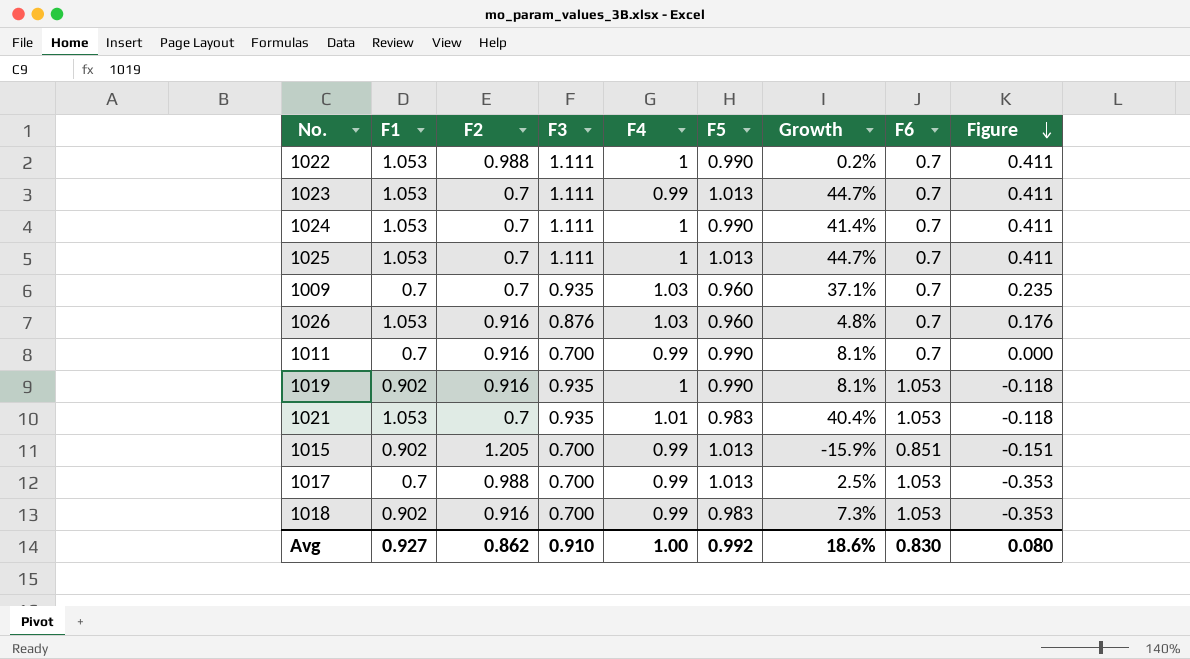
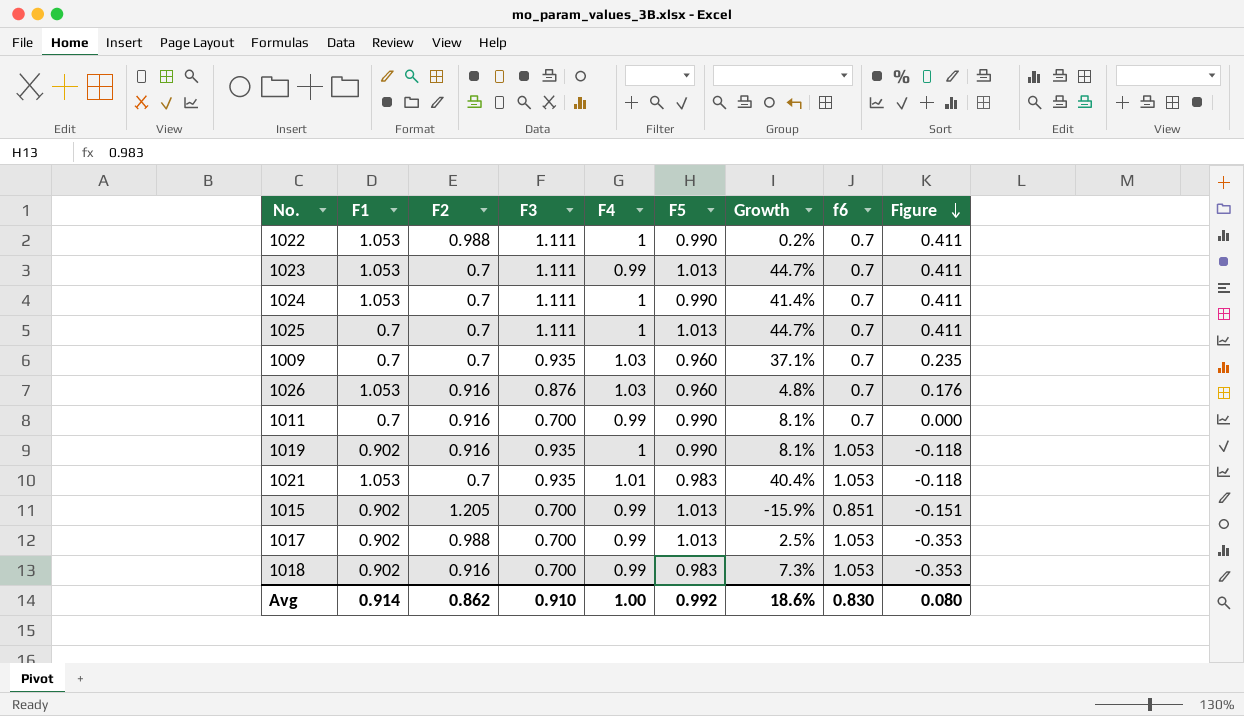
column name: F6 -> f6
1025 | F1: 1.053 -> 0.7
1017 | F1: 0.7 -> 0.902
Avg | F1: 0.927 -> 0.914

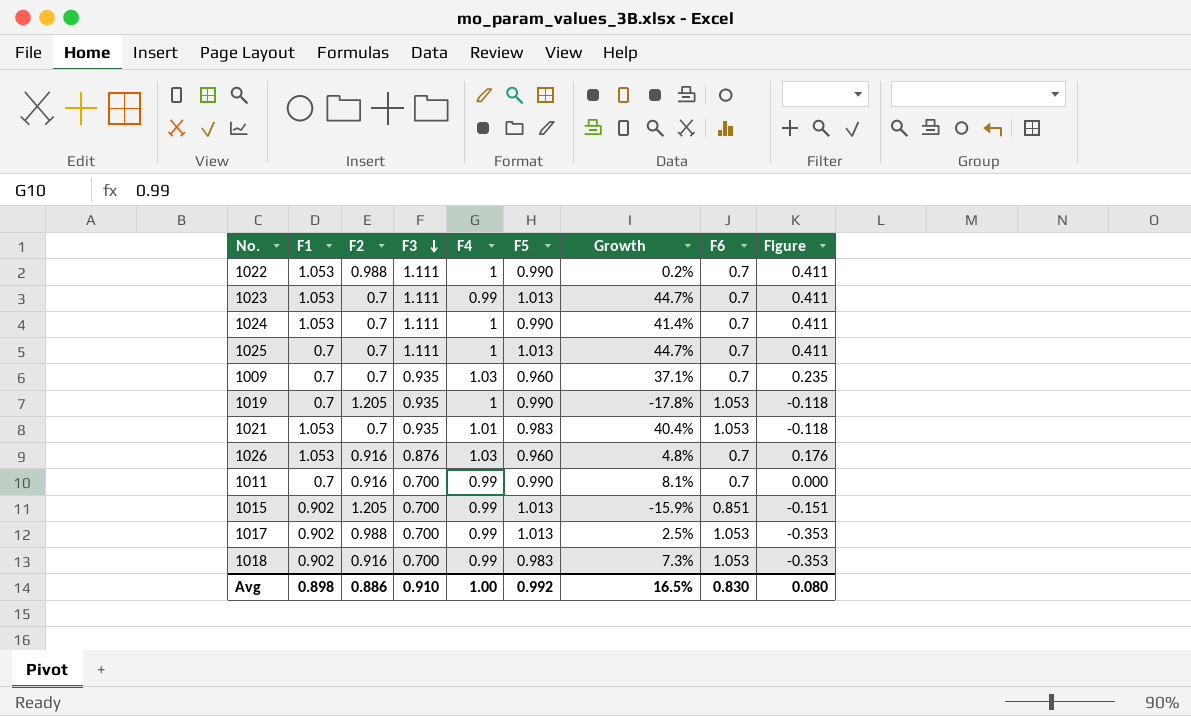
row order: Figure descending -> F3 descending
column name: f6 -> F6
1019 | F1: 0.902 -> 0.7
1019 | F2: 0.916 -> 1.205
1019 | Growth: 8.1% -> -17.8%
Avg | F1: 0.914 -> 0.898
Avg | F2: 0.862 -> 0.886
Avg | Growth: 18.6% -> 16.5%

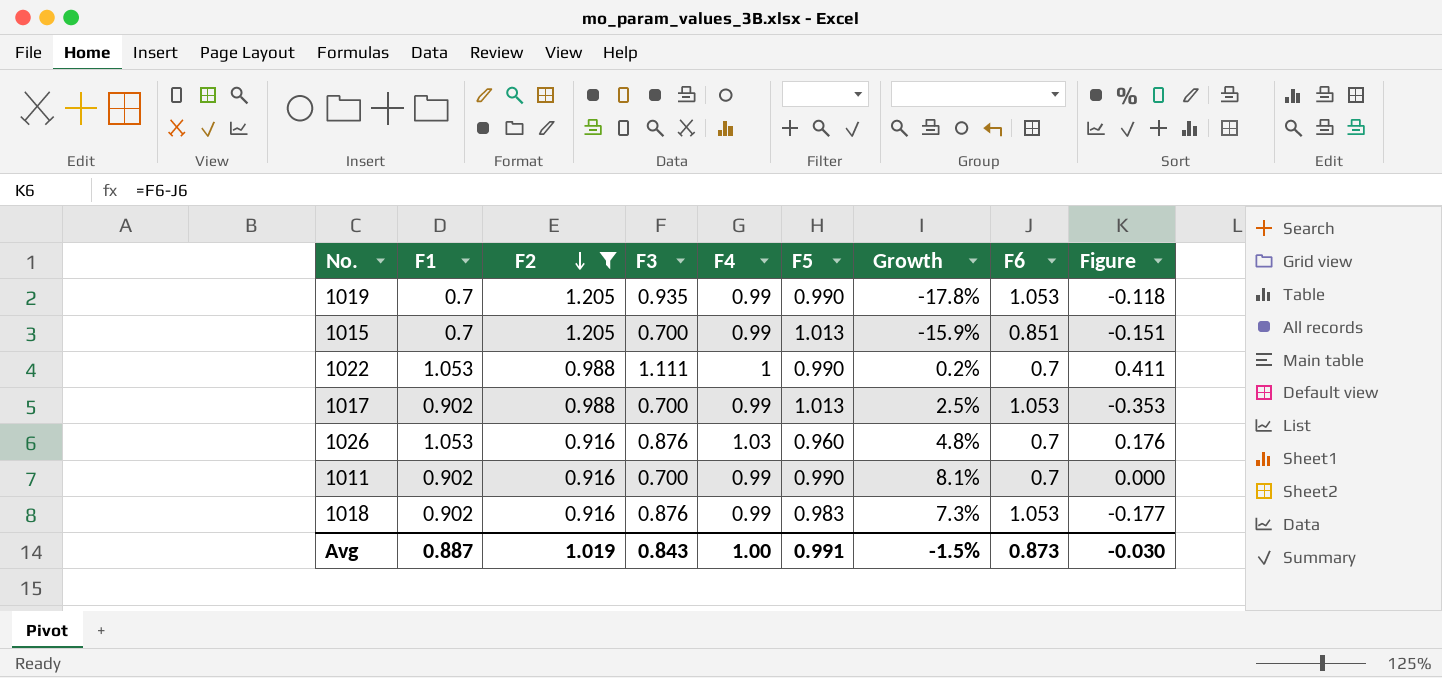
filter: none -> F2 != 0.7
row order: F3 descending -> F2 descending
1019 | F4: 1 -> 0.99
1015 | F1: 0.902 -> 0.7
1011 | F1: 0.7 -> 0.902
1018 | F3: 0.700 -> 0.876
1018 | Figure: -0.353 -> -0.177
Avg | F1: 0.898 -> 0.887
Avg | F2: 0.886 -> 1.019
Avg | F3: 0.910 -> 0.843
Avg | F5: 0.992 -> 0.991
Avg | Growth: 16.5% -> -1.5%
Avg | F6: 0.830 -> 0.873
Avg | Figure: 0.080 -> -0.030

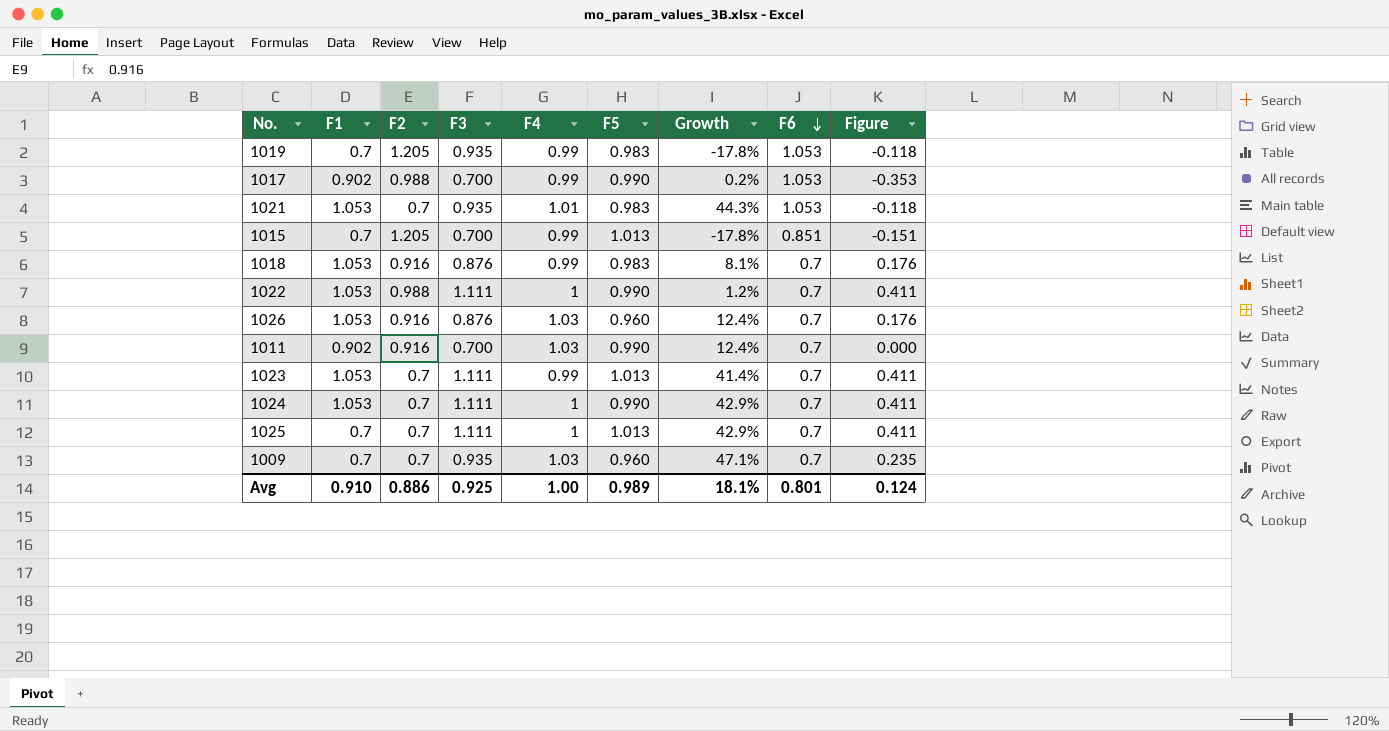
filter: F2 != 0.7 -> none
row order: F2 descending -> F6 descending
column Growth | formula: ([F5] - [F2]) / [F2] -> ([F4] - [F2]) / [F2]
1019 | F5: 0.990 -> 0.983
1017 | F5: 1.013 -> 0.990
1018 | F1: 0.902 -> 1.053
1018 | F6: 1.053 -> 0.7
1018 | Figure: -0.177 -> 0.176
1011 | F4: 0.99 -> 1.03
Avg | F1: 0.887 -> 0.910
Avg | F2: 1.019 -> 0.886
Avg | F3: 0.843 -> 0.925
Avg | F5: 0.991 -> 0.989
Avg | Growth: -1.5% -> 18.1%
Avg | F6: 0.873 -> 0.801
Avg | Figure: -0.030 -> 0.124

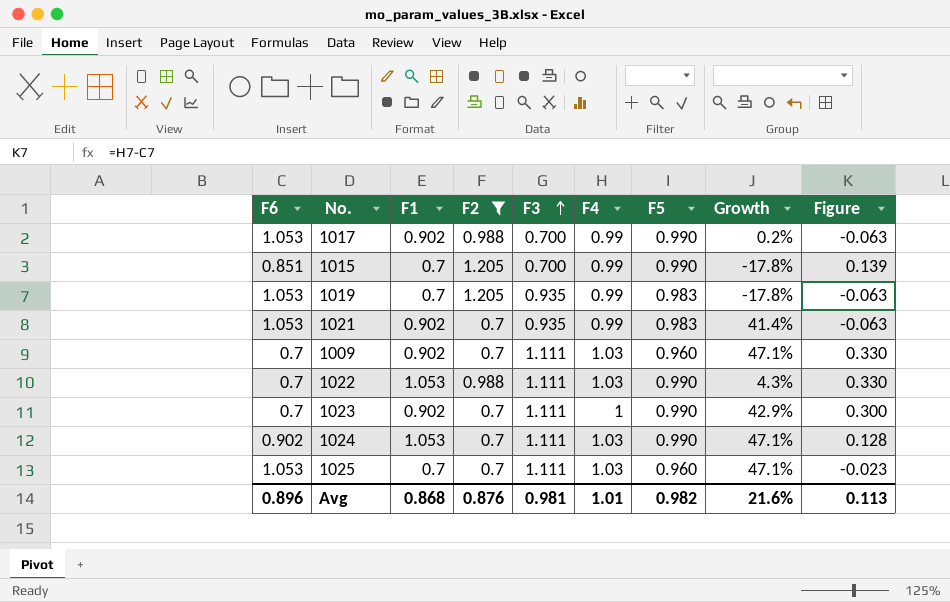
filter: none -> F2 != 0.916
row order: F6 descending -> F3 ascending
column F6 | position: 8 -> 1
column Figure | formula: [F3] - [F6] -> [F4] - [F6]
1015 | F5: 1.013 -> 0.990
1021 | F1: 1.053 -> 0.902
1021 | F4: 1.01 -> 0.99
1021 | Growth: 44.3% -> 41.4%
1009 | F1: 0.7 -> 0.902
1009 | F3: 0.935 -> 1.111
1022 | F4: 1 -> 1.03
1022 | Growth: 1.2% -> 4.3%
1023 | F1: 1.053 -> 0.902
1023 | F4: 0.99 -> 1
1023 | F5: 1.013 -> 0.990
1023 | Growth: 41.4% -> 42.9%
1024 | F6: 0.7 -> 0.902
1024 | F4: 1 -> 1.03
1024 | Growth: 42.9% -> 47.1%
1025 | F6: 0.7 -> 1.053
1025 | F4: 1 -> 1.03
1025 | F5: 1.013 -> 0.960
1025 | Growth: 42.9% -> 47.1%
Avg | F6: 0.801 -> 0.896
Avg | F1: 0.910 -> 0.868
Avg | F2: 0.886 -> 0.876
Avg | F3: 0.925 -> 0.981
Avg | F4: 1.00 -> 1.01
Avg | F5: 0.989 -> 0.982
Avg | Growth: 18.1% -> 21.6%
Avg | Figure: 0.124 -> 0.113

